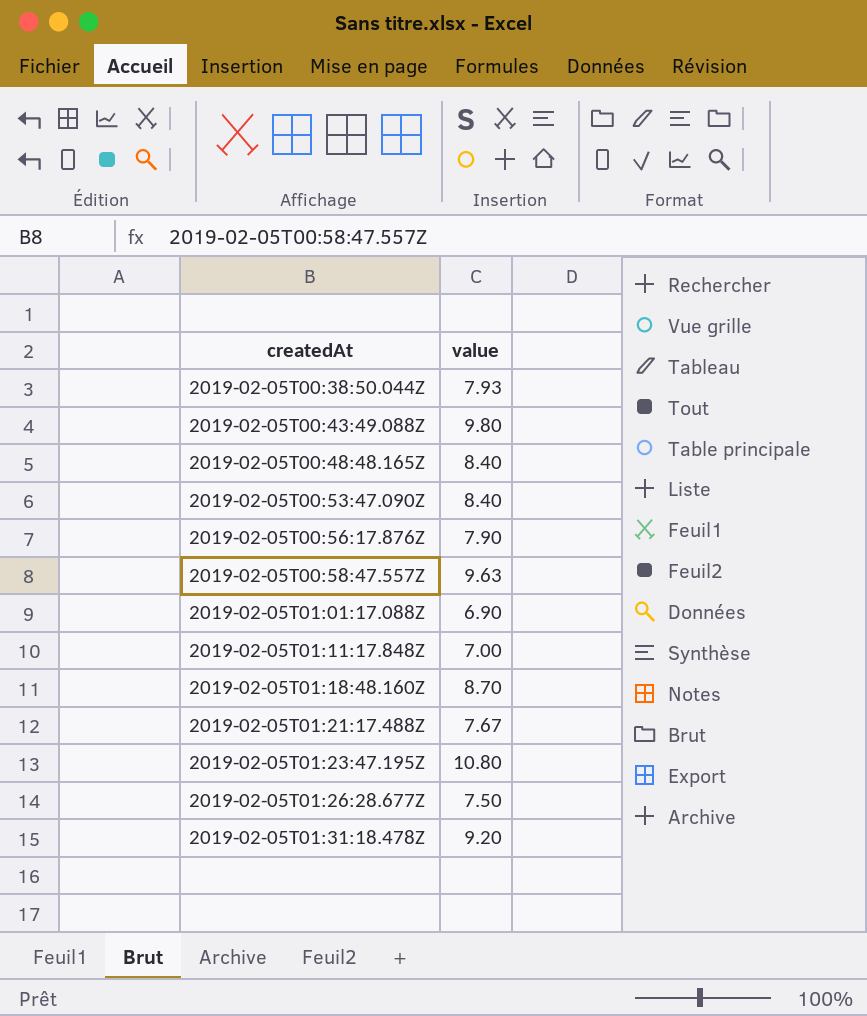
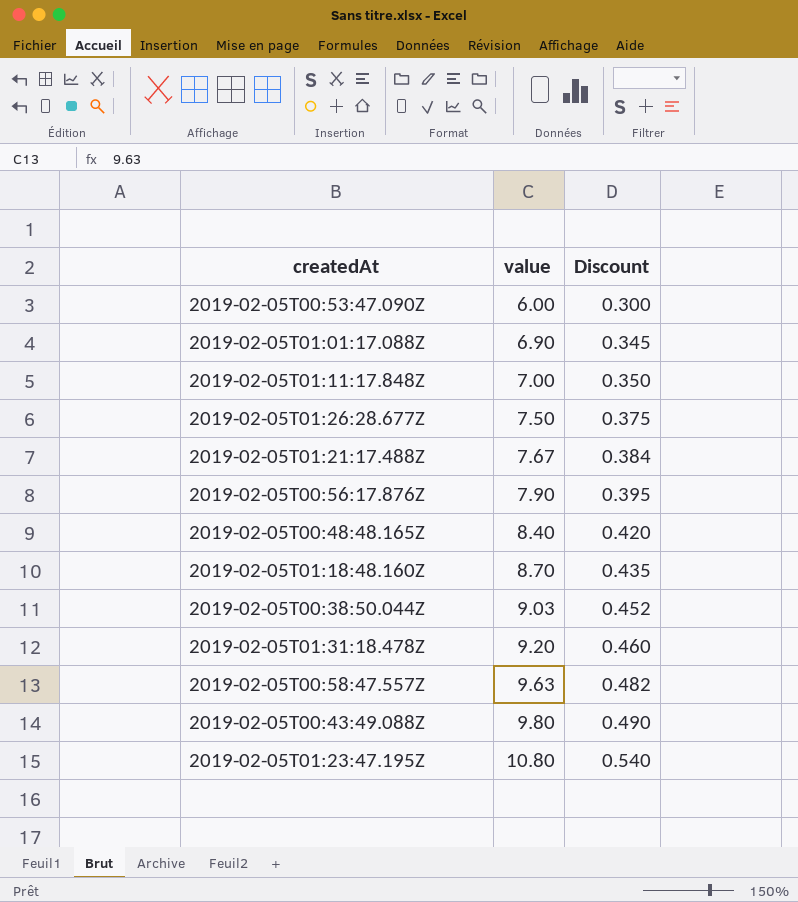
row order: createdAt ascending -> value ascending
column Discount | formula: none -> [value] * 0.05
2019-02-05T00:53:47.090Z | value: 8.40 -> 6.00
2019-02-05T00:38:50.044Z | value: 7.93 -> 9.03

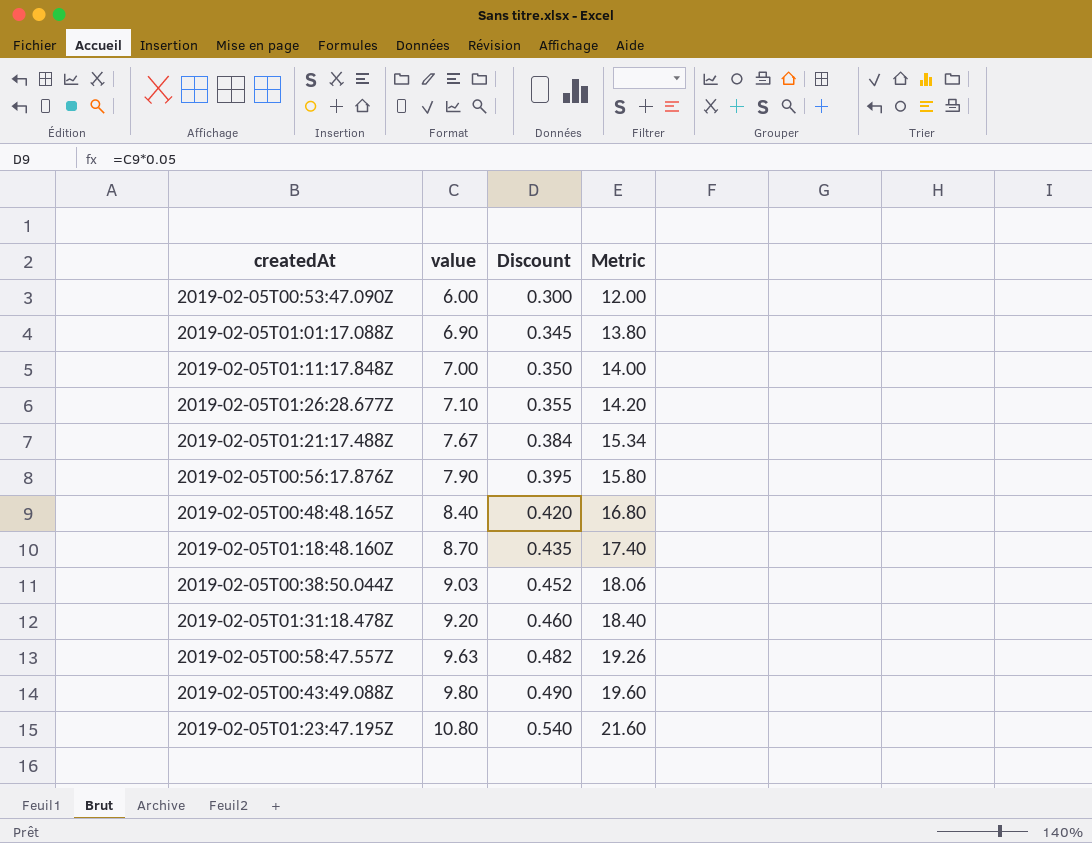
column Metric | formula: none -> [value] * 2
2019-02-05T01:26:28.677Z | value: 7.50 -> 7.10
2019-02-05T01:26:28.677Z | Discount: 0.375 -> 0.355

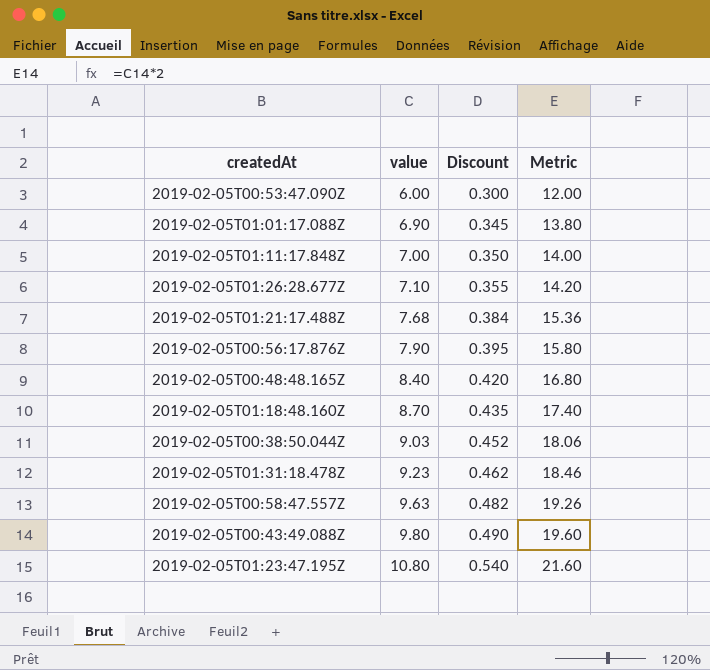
2019-02-05T01:21:17.488Z | value: 7.67 -> 7.68
2019-02-05T01:21:17.488Z | Metric: 15.34 -> 15.36
2019-02-05T01:31:18.478Z | value: 9.20 -> 9.23
2019-02-05T01:31:18.478Z | Discount: 0.460 -> 0.462
2019-02-05T01:31:18.478Z | Metric: 18.40 -> 18.46

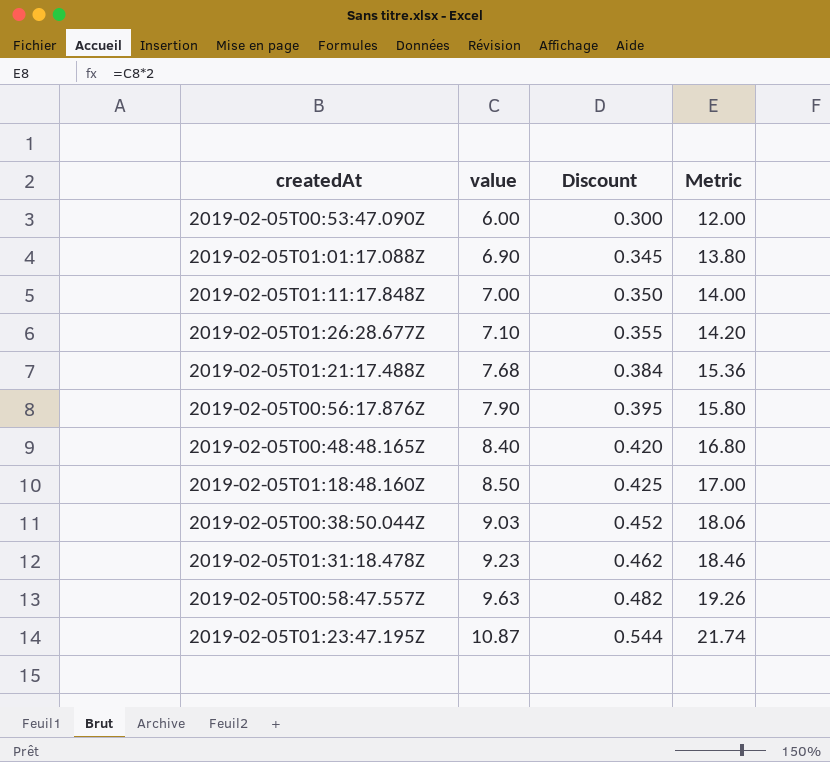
row 2019-02-05T00:43:49.088Z: 9.80 | 0.490 | 19.60 -> none
2019-02-05T01:18:48.160Z | value: 8.70 -> 8.50
2019-02-05T01:18:48.160Z | Discount: 0.435 -> 0.425
2019-02-05T01:18:48.160Z | Metric: 17.40 -> 17.00
2019-02-05T01:23:47.195Z | value: 10.80 -> 10.87
2019-02-05T01:23:47.195Z | Discount: 0.540 -> 0.544
2019-02-05T01:23:47.195Z | Metric: 21.60 -> 21.74

